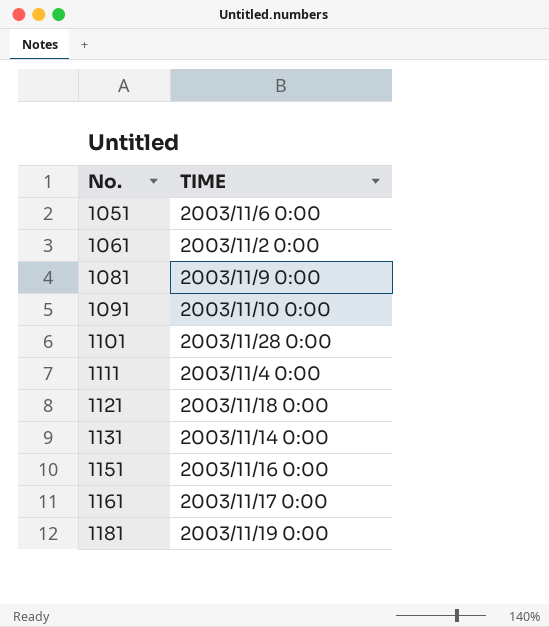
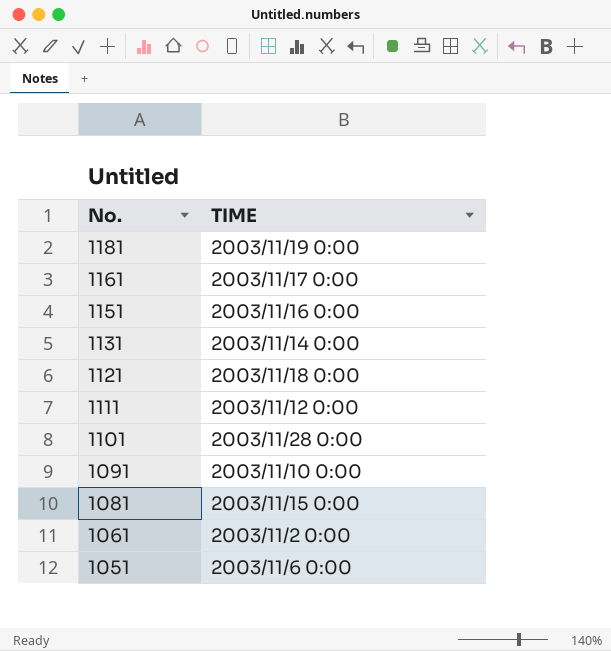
row order: No. ascending -> No. descending
1111 | TIME: 2003/11/4 0:00 -> 2003/11/12 0:00
1081 | TIME: 2003/11/9 0:00 -> 2003/11/15 0:00

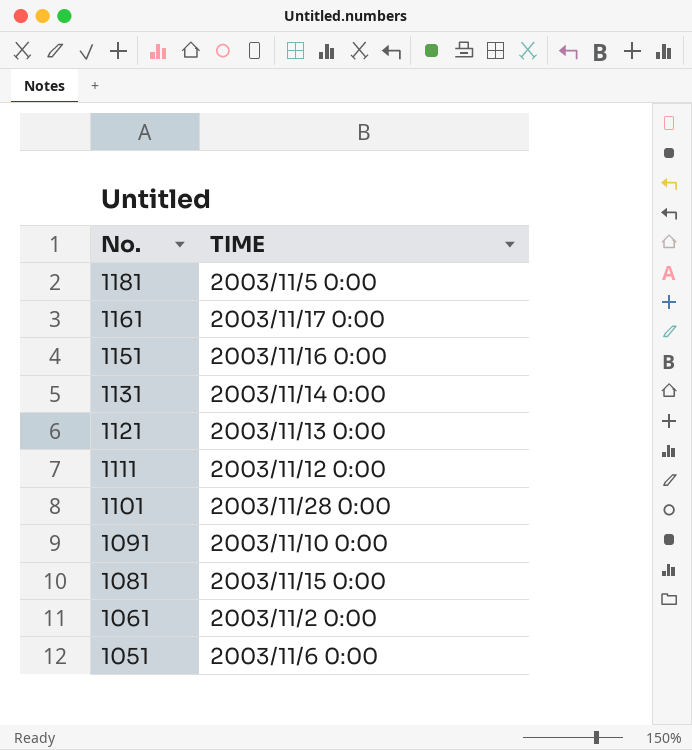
1181 | TIME: 2003/11/19 0:00 -> 2003/11/5 0:00
1121 | TIME: 2003/11/18 0:00 -> 2003/11/13 0:00

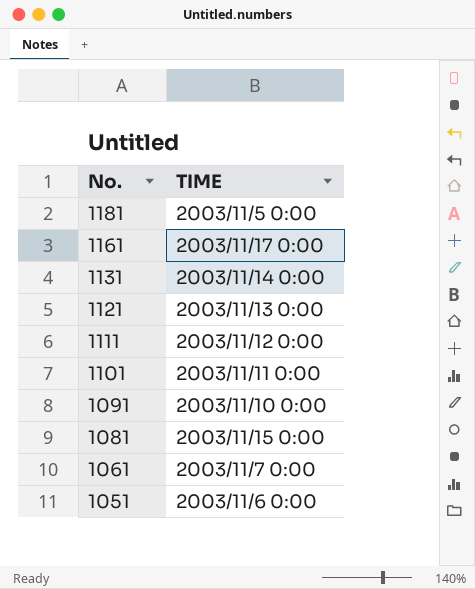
row 1151: 2003/11/16 0:00 -> none
1101 | TIME: 2003/11/28 0:00 -> 2003/11/11 0:00
1061 | TIME: 2003/11/2 0:00 -> 2003/11/7 0:00

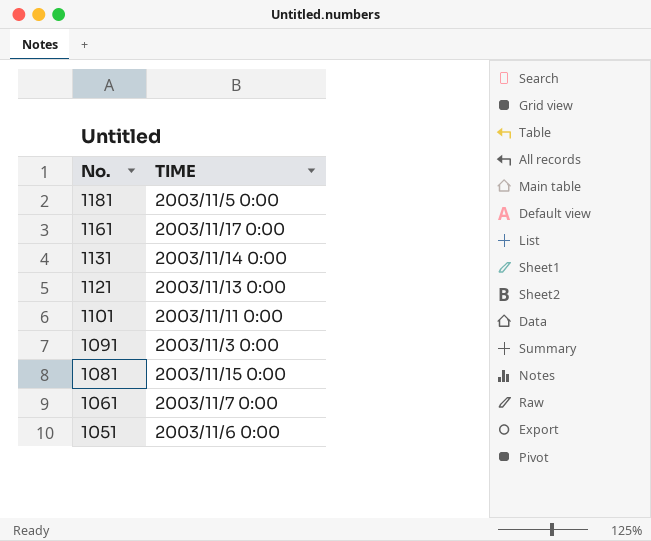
row 1111: 2003/11/12 0:00 -> none
1091 | TIME: 2003/11/10 0:00 -> 2003/11/3 0:00

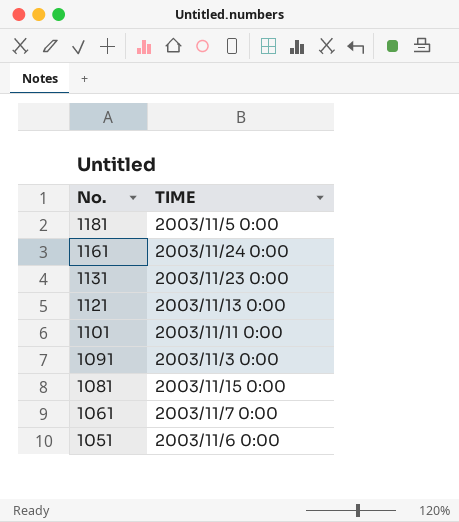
1161 | TIME: 2003/11/17 0:00 -> 2003/11/24 0:00
1131 | TIME: 2003/11/14 0:00 -> 2003/11/23 0:00

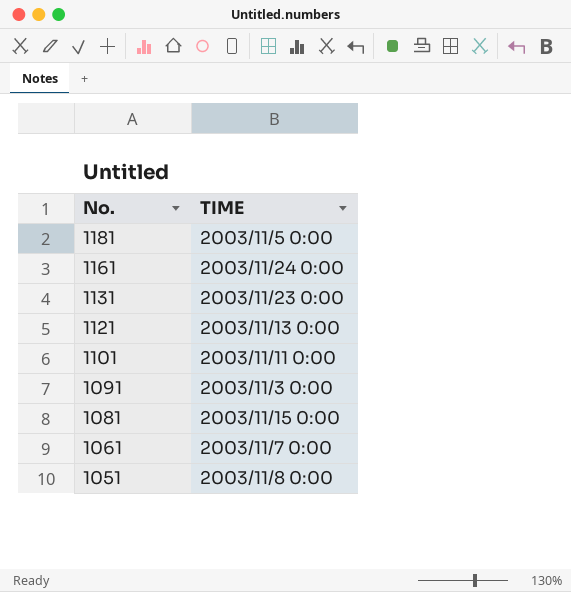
1051 | TIME: 2003/11/6 0:00 -> 2003/11/8 0:00

